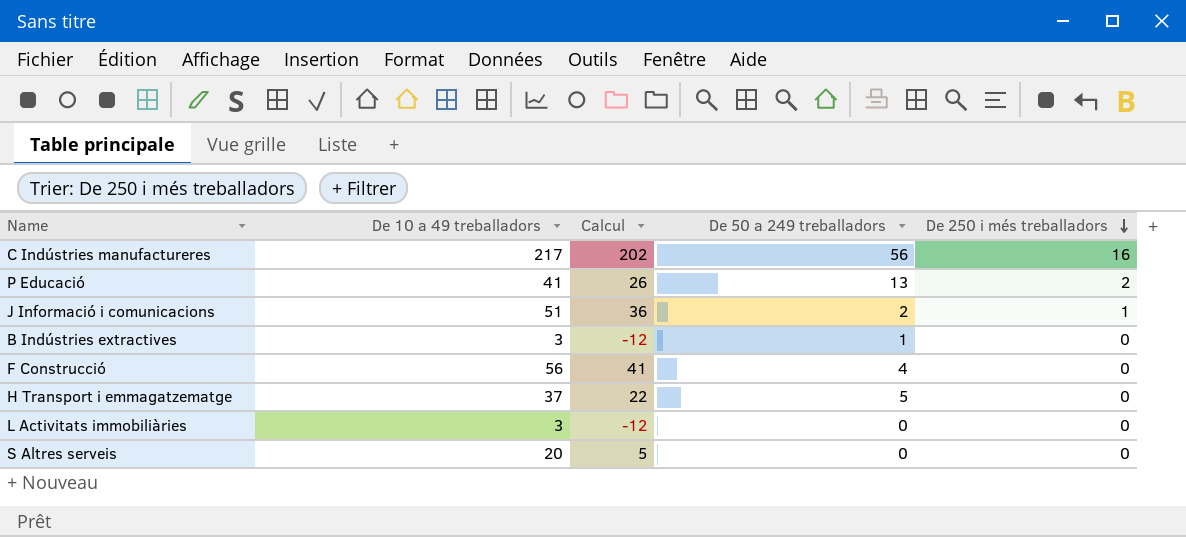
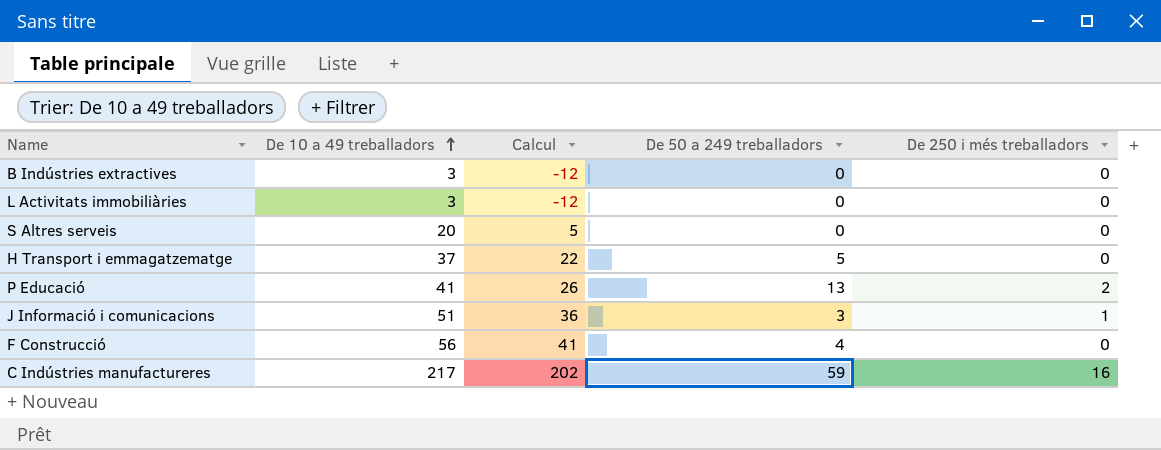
row order: De 250 i més treballadors descending -> De 10 a 49 treballadors ascending
B Indústries extractives | De 50 a 249 treballadors: 1 -> 0
J Informació i comunicacions | De 50 a 249 treballadors: 2 -> 3
C Indústries manufactureres | De 50 a 249 treballadors: 56 -> 59

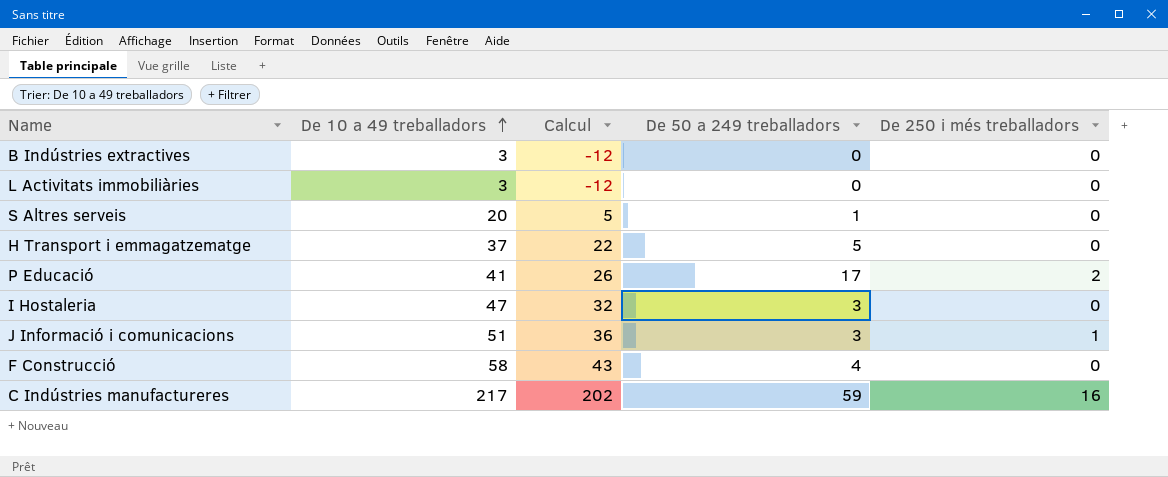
S Altres serveis | De 50 a 249 treballadors: 0 -> 1
P Educació | De 50 a 249 treballadors: 13 -> 17
row I Hostaleria: none -> 47 | 32 | 3 | 0
F Construcció | De 10 a 49 treballadors: 56 -> 58
F Construcció | Calcul: 41 -> 43

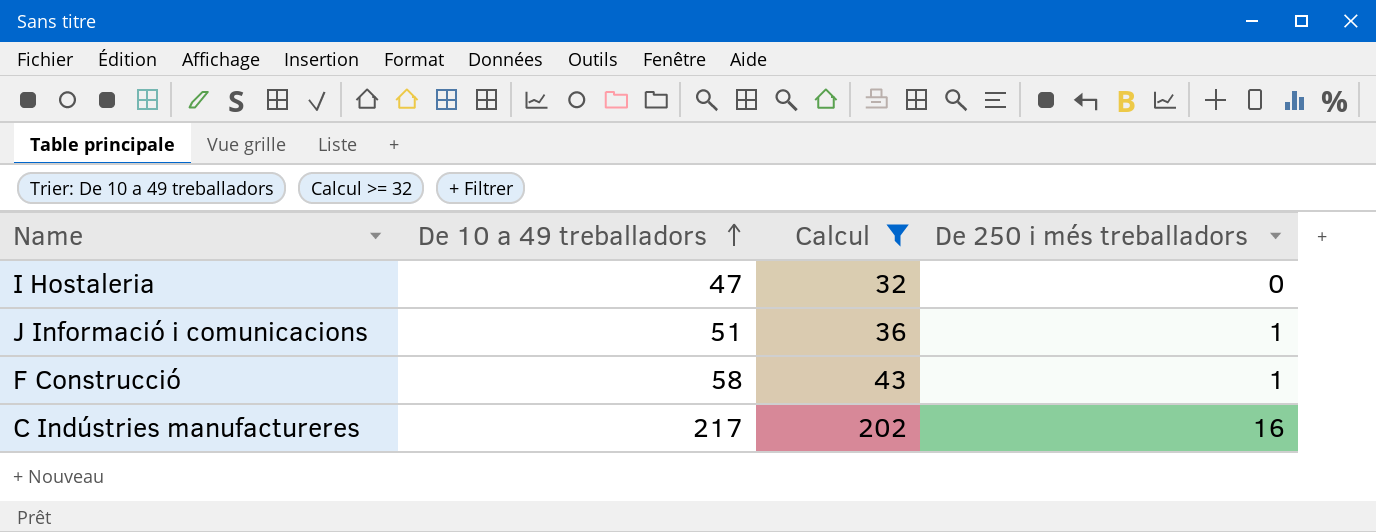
filter: none -> Calcul >= 32
column De 50 a 249 treballadors | position: 4 -> none
F Construcció | De 250 i més treballadors: 0 -> 1

